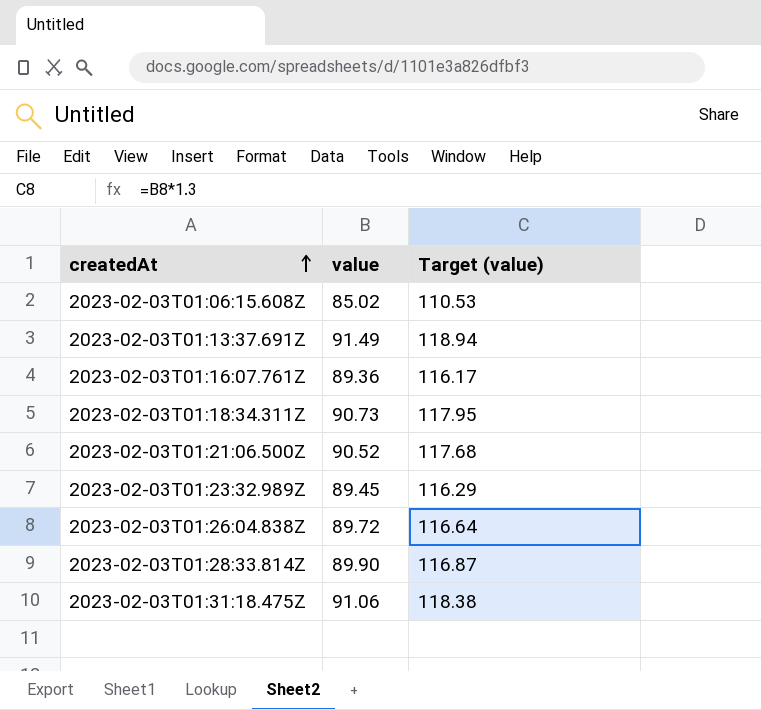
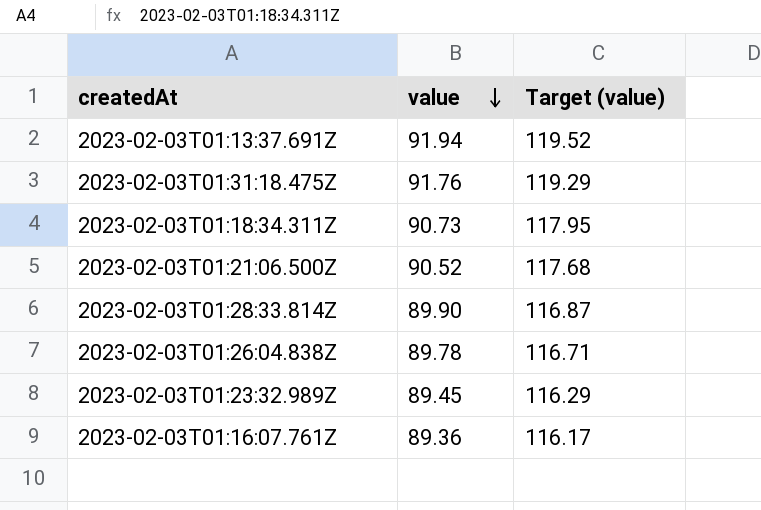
row order: createdAt ascending -> value descending
row 2023-02-03T01:06:15.608Z: 85.02 | 110.53 -> none
2023-02-03T01:13:37.691Z | value: 91.49 -> 91.94
2023-02-03T01:13:37.691Z | Target (value): 118.94 -> 119.52
2023-02-03T01:31:18.475Z | value: 91.06 -> 91.76
2023-02-03T01:31:18.475Z | Target (value): 118.38 -> 119.29
2023-02-03T01:26:04.838Z | value: 89.72 -> 89.78
2023-02-03T01:26:04.838Z | Target (value): 116.64 -> 116.71

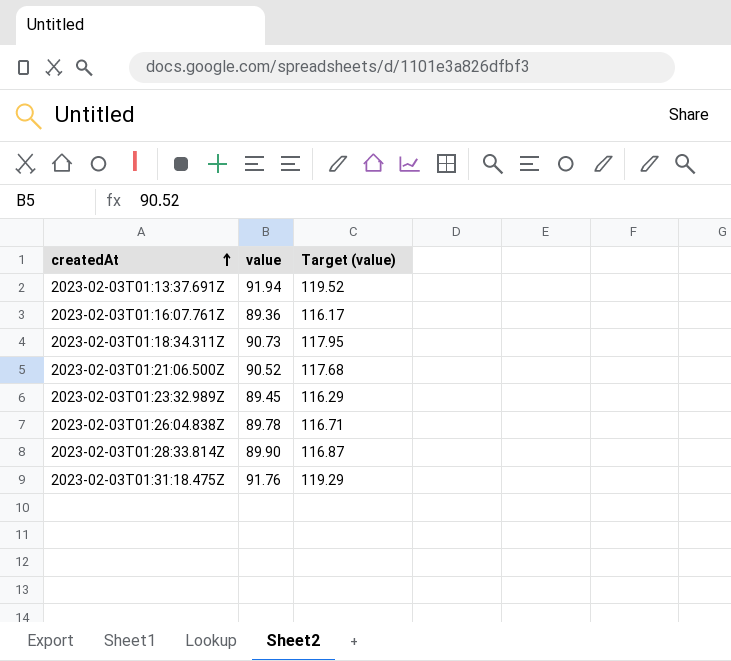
row order: value descending -> createdAt ascending

